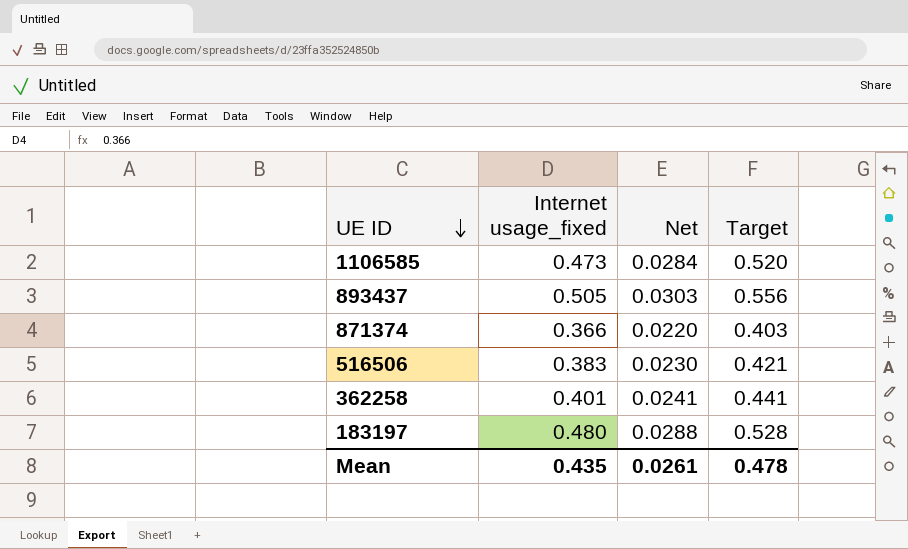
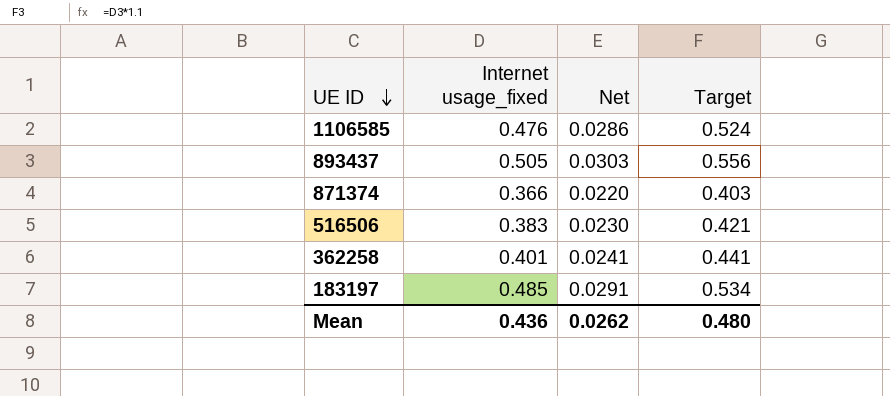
1106585 | Internet usage_fixed: 0.473 -> 0.476
1106585 | Net: 0.0284 -> 0.0286
1106585 | Target: 0.520 -> 0.524
183197 | Internet usage_fixed: 0.480 -> 0.485
183197 | Net: 0.0288 -> 0.0291
183197 | Target: 0.528 -> 0.534
Mean | Internet usage_fixed: 0.435 -> 0.436
Mean | Net: 0.0261 -> 0.0262
Mean | Target: 0.478 -> 0.480

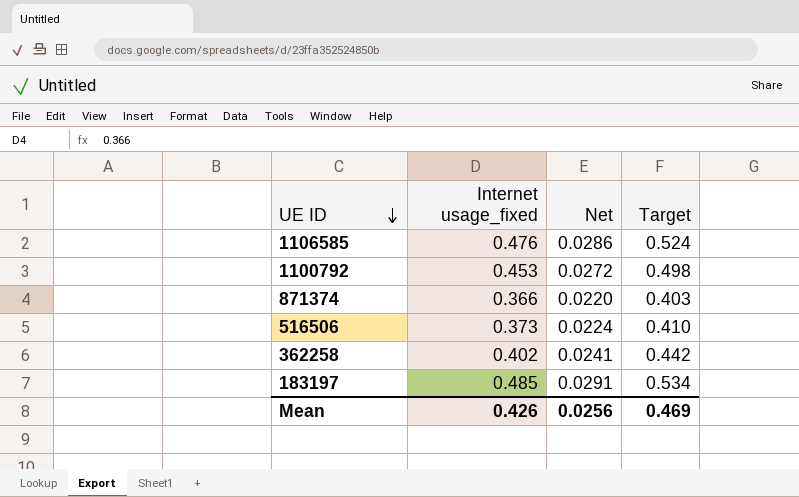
row 893437: 0.505 | 0.0303 | 0.556 -> none
row 1100792: none -> 0.453 | 0.0272 | 0.498
516506 | Internet usage_fixed: 0.383 -> 0.373
516506 | Net: 0.0230 -> 0.0224
516506 | Target: 0.421 -> 0.410
362258 | Internet usage_fixed: 0.401 -> 0.402
362258 | Target: 0.441 -> 0.442
Mean | Internet usage_fixed: 0.436 -> 0.426
Mean | Net: 0.0262 -> 0.0256
Mean | Target: 0.480 -> 0.469

